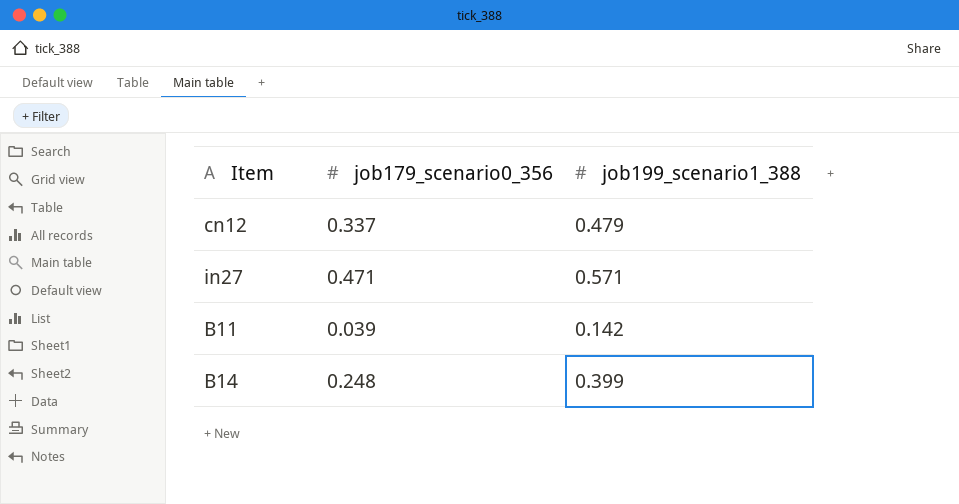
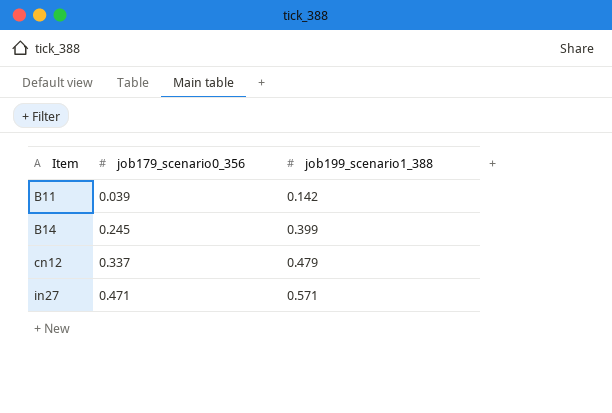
row order: none -> Item ascending
B14 | job179_scenario0_356: 0.248 -> 0.245

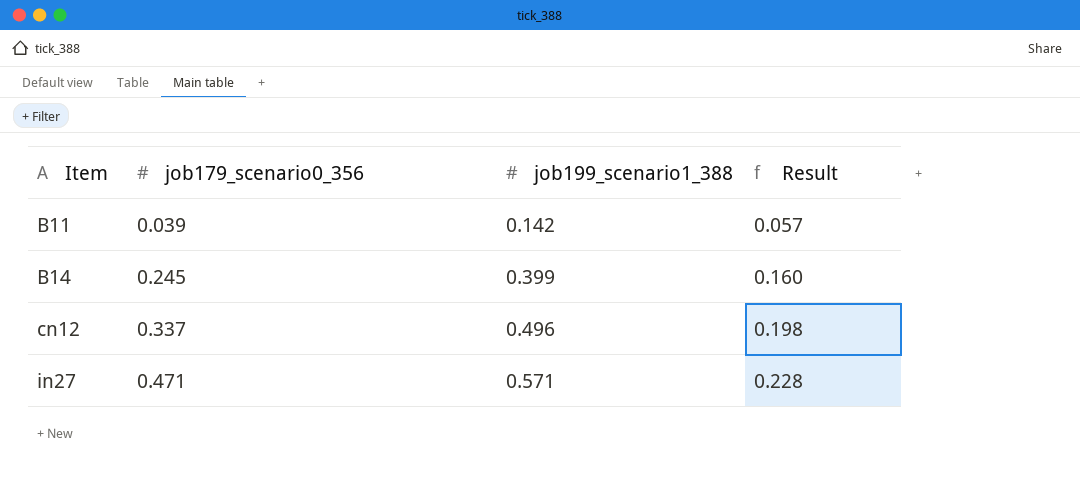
column Result | formula: none -> [job199_scenario1_388] * 0.4
cn12 | job199_scenario1_388: 0.479 -> 0.496

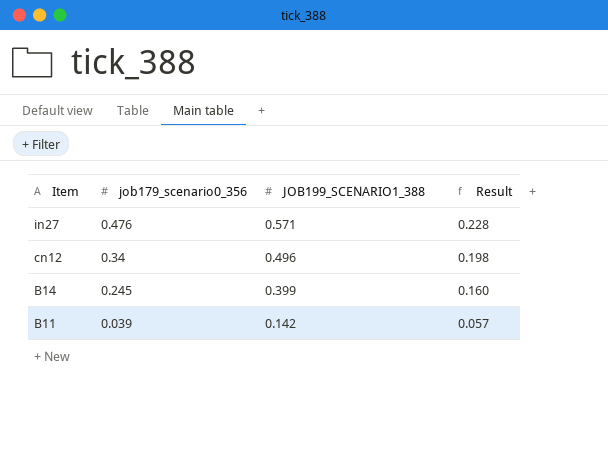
row order: Item ascending -> Item descending
column name: job199_scenario1_388 -> JOB199_SCENARIO1_388
in27 | job179_scenario0_356: 0.471 -> 0.476
cn12 | job179_scenario0_356: 0.337 -> 0.34

